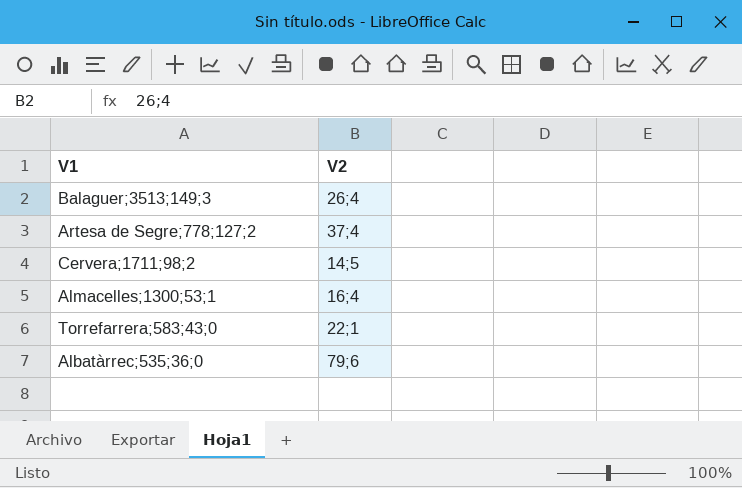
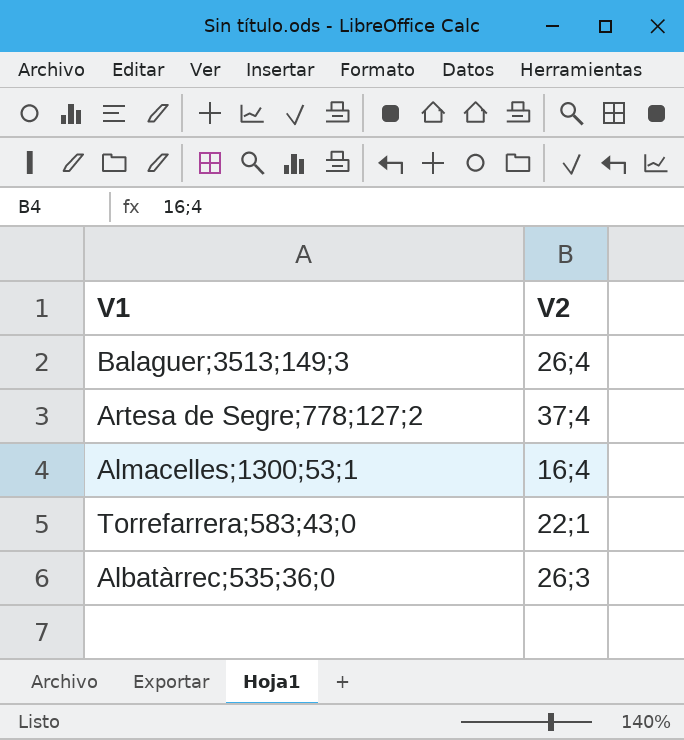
row Cervera;1711;98;2: 14;5 -> none
Albatàrrec;535;36;0 | V2: 79;6 -> 26;3

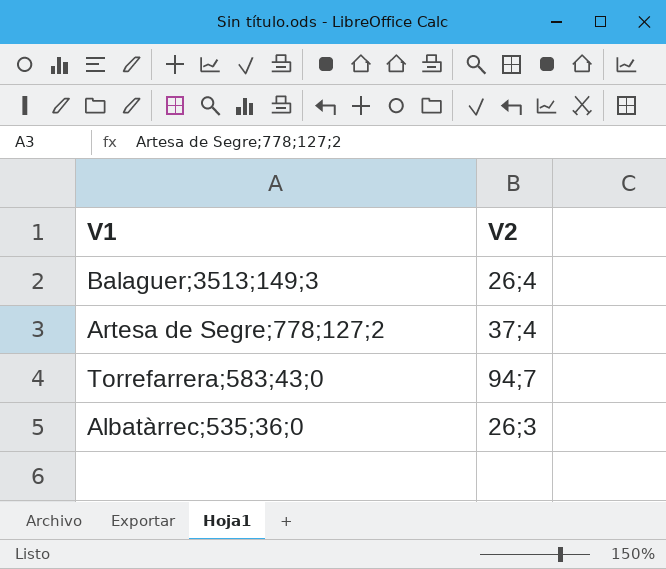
row Almacelles;1300;53;1: 16;4 -> none
Torrefarrera;583;43;0 | V2: 22;1 -> 94;7

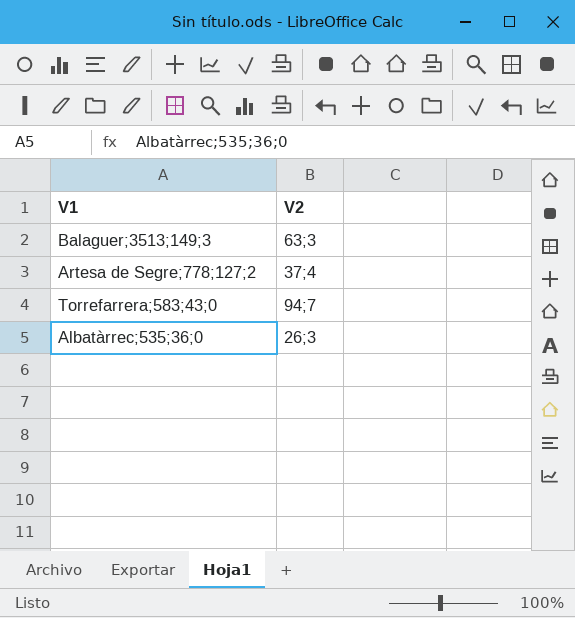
Balaguer;3513;149;3 | V2: 26;4 -> 63;3

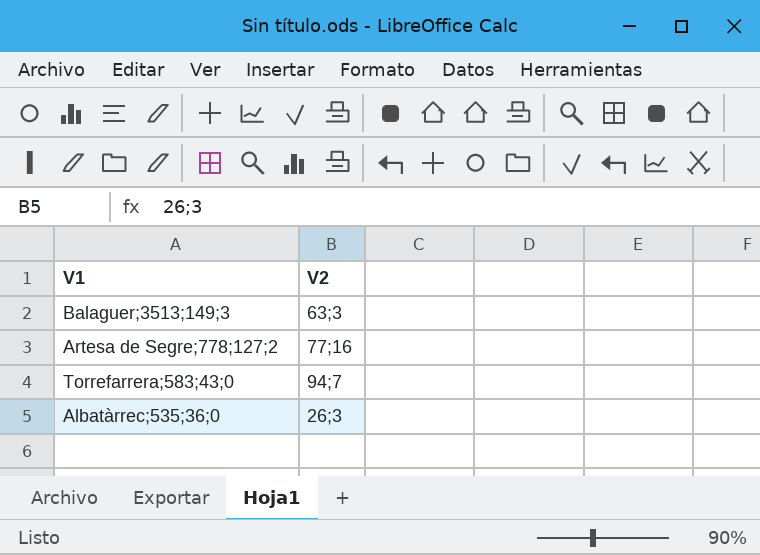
Artesa de Segre;778;127;2 | V2: 37;4 -> 77;16

